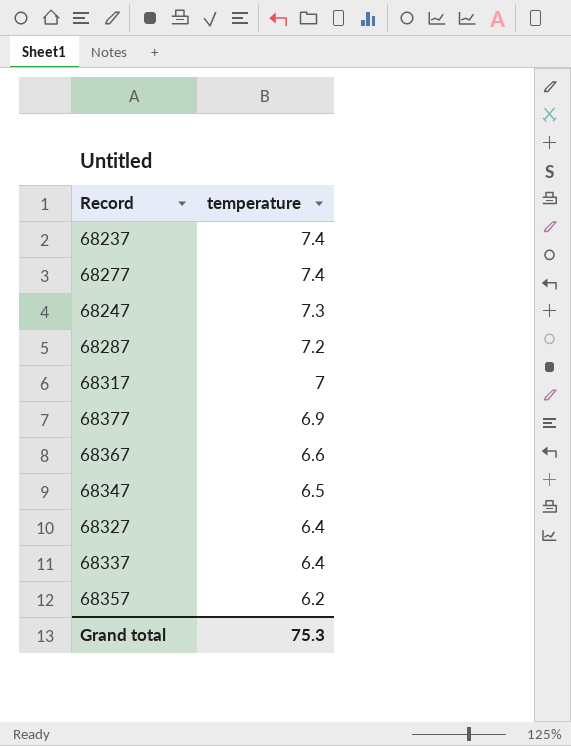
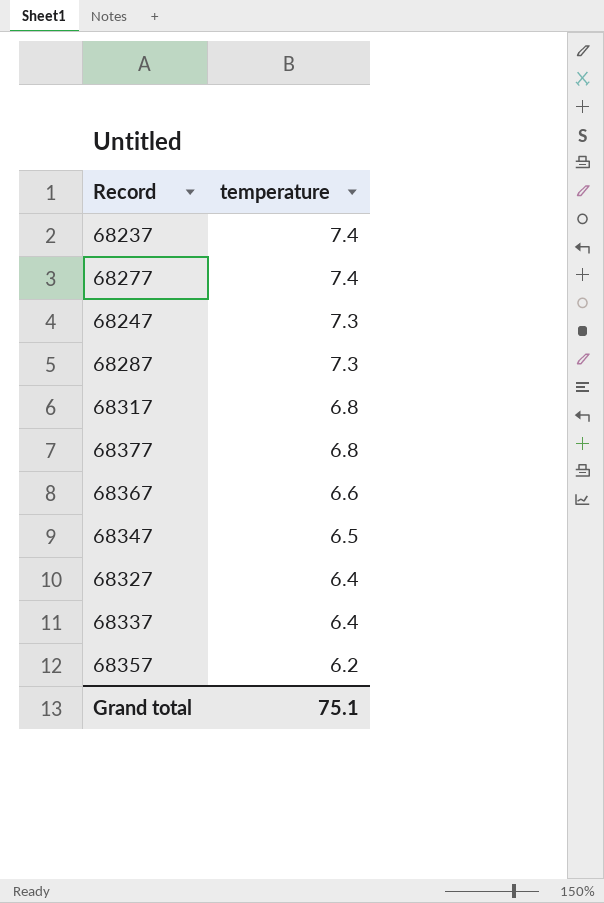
68287 | temperature: 7.2 -> 7.3
68317 | temperature: 7 -> 6.8
68377 | temperature: 6.9 -> 6.8
Grand total | temperature: 75.3 -> 75.1

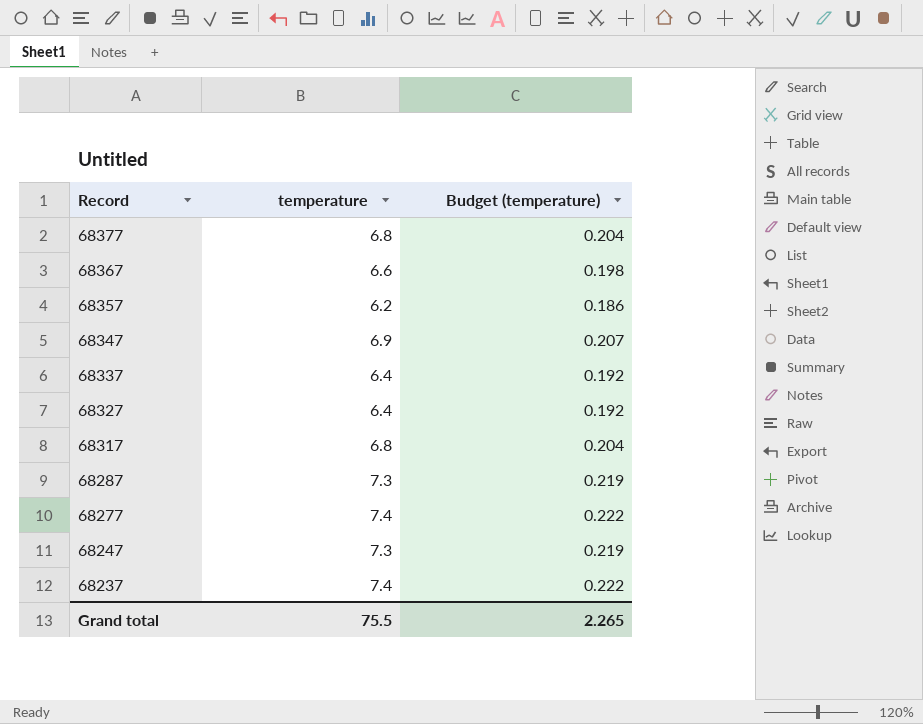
row order: temperature descending -> Record descending
column Budget (temperature) | formula: none -> [temperature] * 0.03
68347 | temperature: 6.5 -> 6.9
Grand total | temperature: 75.1 -> 75.5

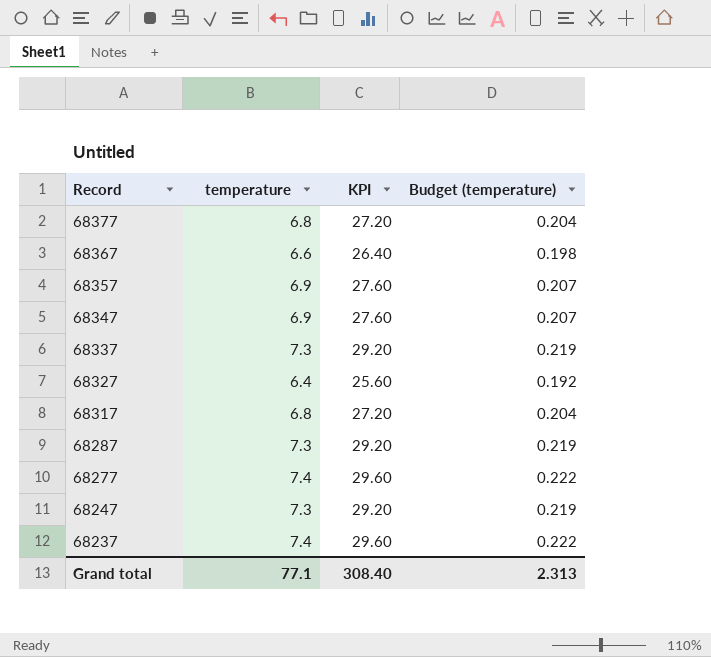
column KPI | formula: none -> [temperature] * 4
68357 | temperature: 6.2 -> 6.9
68357 | Budget (temperature): 0.186 -> 0.207
68337 | temperature: 6.4 -> 7.3
68337 | Budget (temperature): 0.192 -> 0.219
Grand total | temperature: 75.5 -> 77.1
Grand total | Budget (temperature): 2.265 -> 2.313

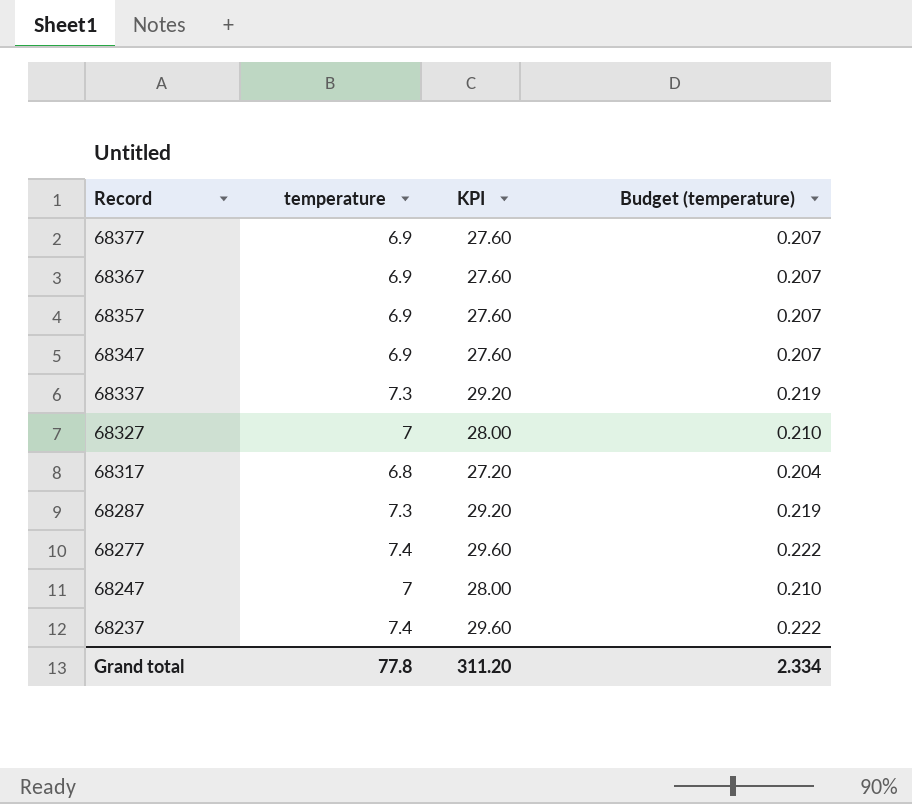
68377 | temperature: 6.8 -> 6.9
68377 | KPI: 27.20 -> 27.60
68377 | Budget (temperature): 0.204 -> 0.207
68367 | temperature: 6.6 -> 6.9
68367 | KPI: 26.40 -> 27.60
68367 | Budget (temperature): 0.198 -> 0.207
68327 | temperature: 6.4 -> 7
68327 | KPI: 25.60 -> 28.00
68327 | Budget (temperature): 0.192 -> 0.210
68247 | temperature: 7.3 -> 7
68247 | KPI: 29.20 -> 28.00
68247 | Budget (temperature): 0.219 -> 0.210
Grand total | temperature: 77.1 -> 77.8
Grand total | KPI: 308.40 -> 311.20
Grand total | Budget (temperature): 2.313 -> 2.334

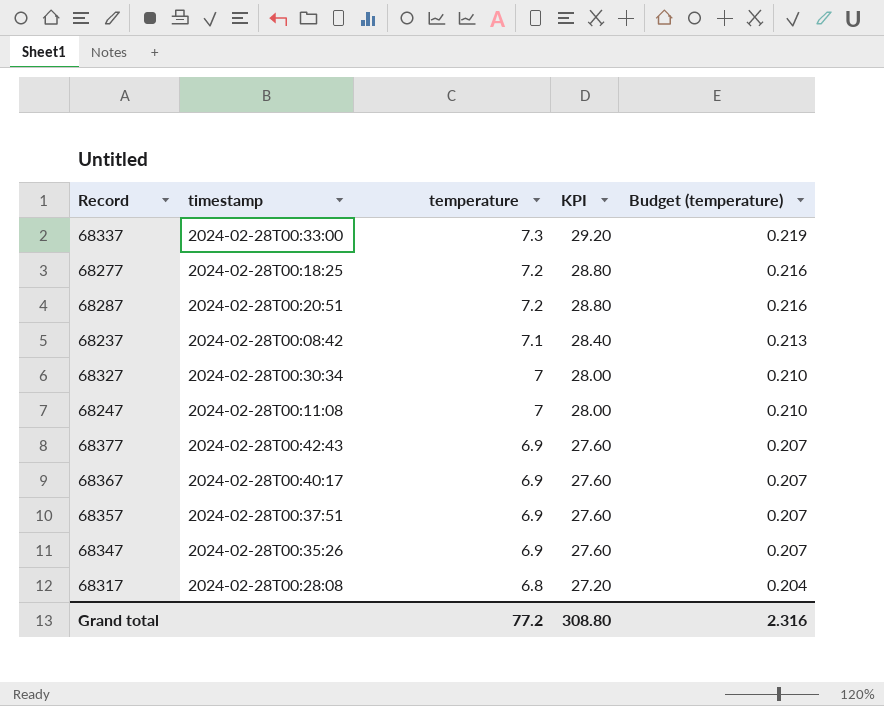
row order: Record descending -> temperature descending
column timestamp | position: none -> 2
68277 | temperature: 7.4 -> 7.2
68277 | KPI: 29.60 -> 28.80
68277 | Budget (temperature): 0.222 -> 0.216
68287 | temperature: 7.3 -> 7.2
68287 | KPI: 29.20 -> 28.80
68287 | Budget (temperature): 0.219 -> 0.216
68237 | temperature: 7.4 -> 7.1
68237 | KPI: 29.60 -> 28.40
68237 | Budget (temperature): 0.222 -> 0.213
Grand total | temperature: 77.8 -> 77.2
Grand total | KPI: 311.20 -> 308.80
Grand total | Budget (temperature): 2.334 -> 2.316

